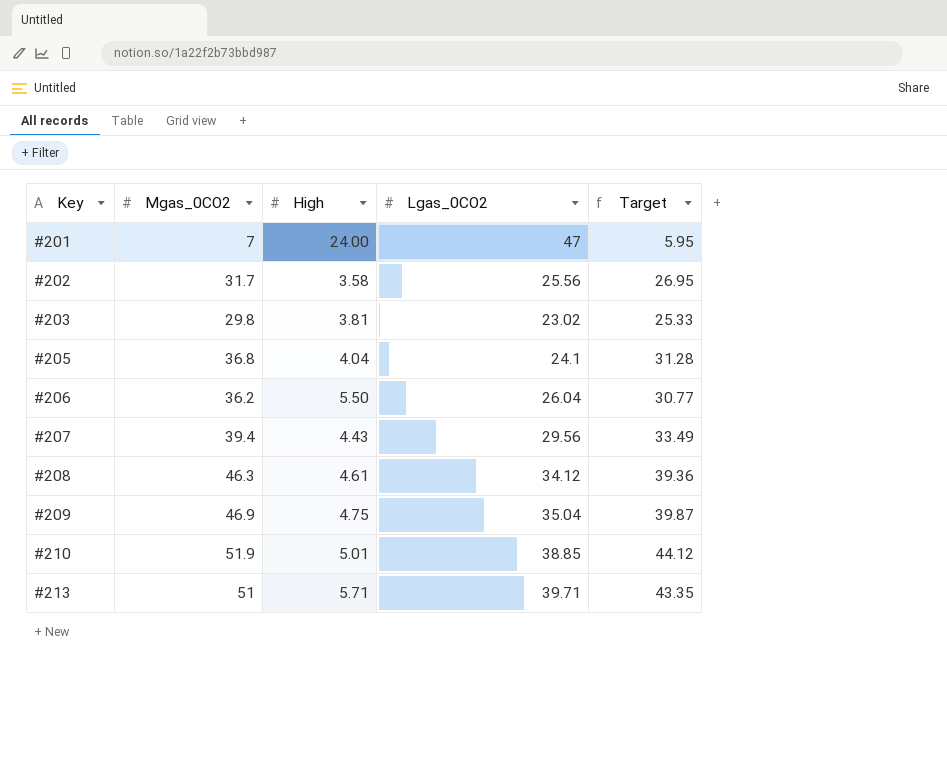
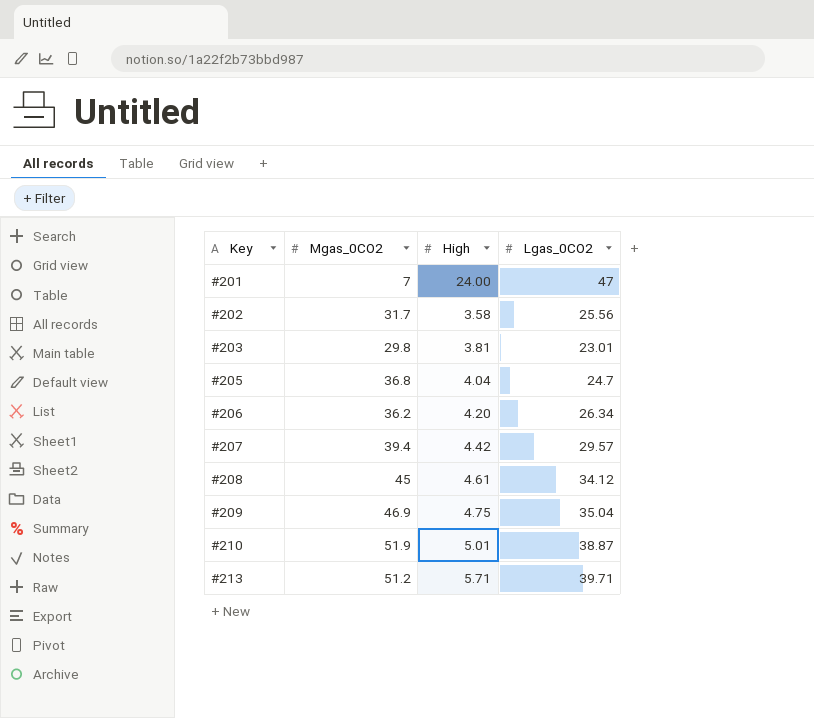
column Target | formula: [Mgas_0CO2] * 0.85 -> none
#203 | Lgas_0CO2: 23.02 -> 23.01
#205 | Lgas_0CO2: 24.1 -> 24.7
#206 | High: 5.50 -> 4.20
#206 | Lgas_0CO2: 26.04 -> 26.34
#207 | High: 4.43 -> 4.42
#207 | Lgas_0CO2: 29.56 -> 29.57
#208 | Mgas_0CO2: 46.3 -> 45
#210 | Lgas_0CO2: 38.85 -> 38.87
#213 | Mgas_0CO2: 51 -> 51.2

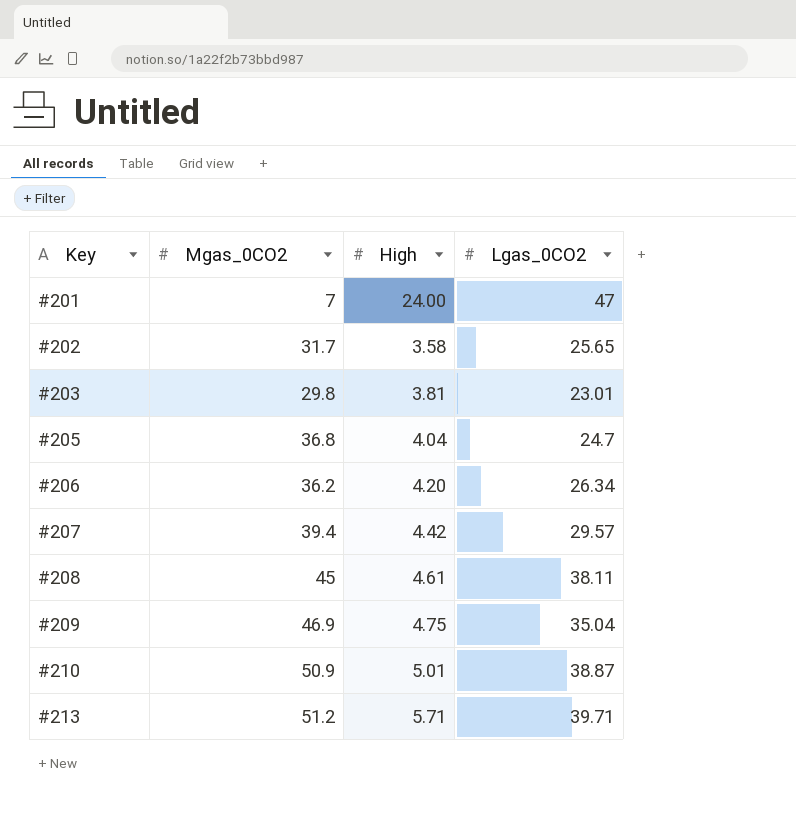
#202 | Lgas_0CO2: 25.56 -> 25.65
#208 | Lgas_0CO2: 34.12 -> 38.11
#210 | Mgas_0CO2: 51.9 -> 50.9

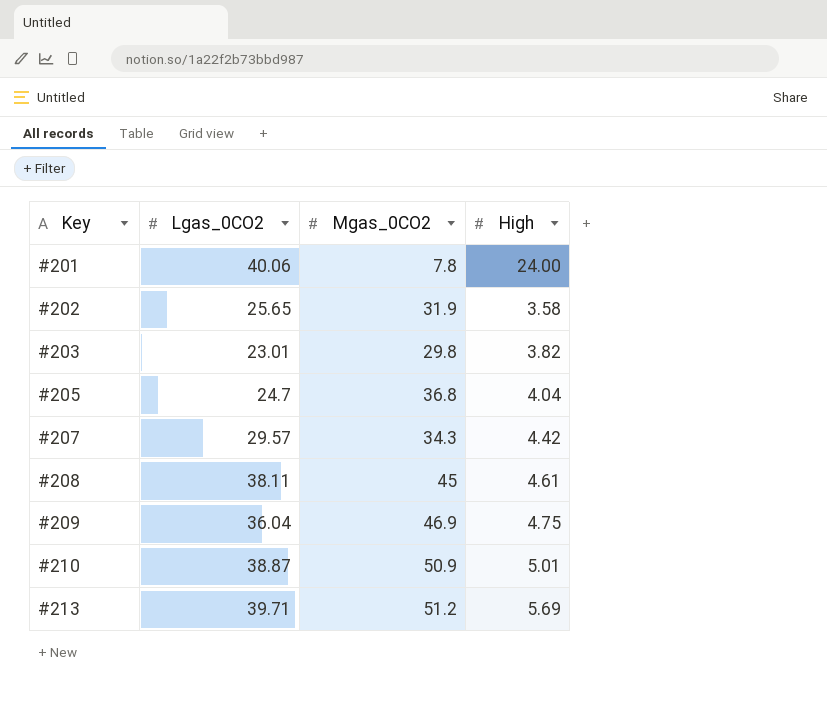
column Lgas_0CO2 | position: 4 -> 2
row #206: 36.2 | 4.20 | 26.34 -> none
#201 | Lgas_0CO2: 47 -> 40.06
#201 | Mgas_0CO2: 7 -> 7.8
#202 | Mgas_0CO2: 31.7 -> 31.9
#203 | High: 3.81 -> 3.82
#207 | Mgas_0CO2: 39.4 -> 34.3
#209 | Lgas_0CO2: 35.04 -> 36.04
#213 | High: 5.71 -> 5.69

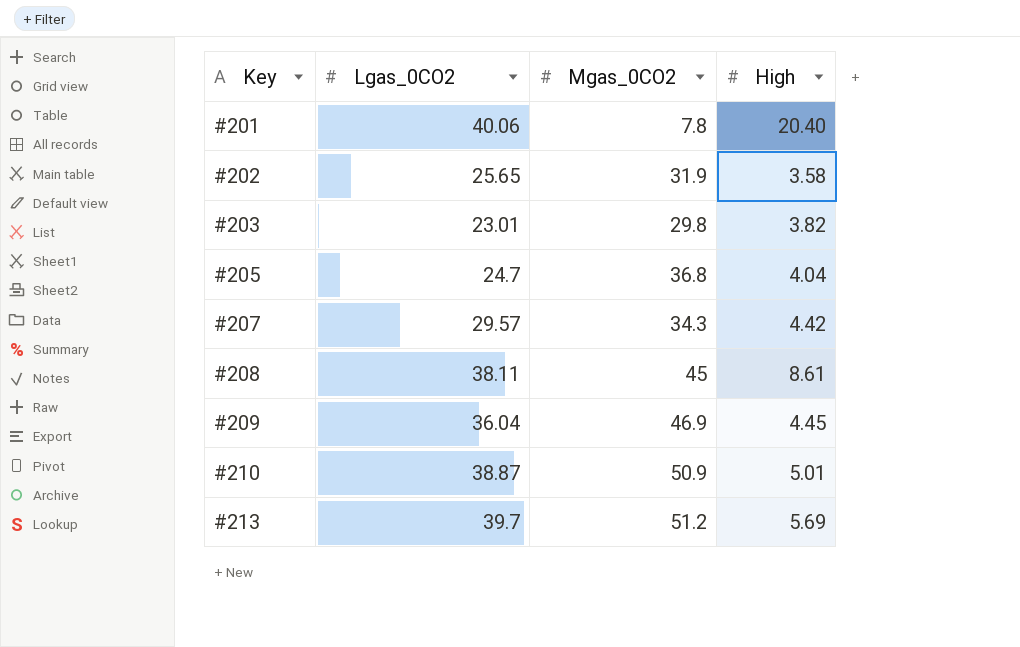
#201 | High: 24.00 -> 20.40
#208 | High: 4.61 -> 8.61
#209 | High: 4.75 -> 4.45
#213 | Lgas_0CO2: 39.71 -> 39.7

